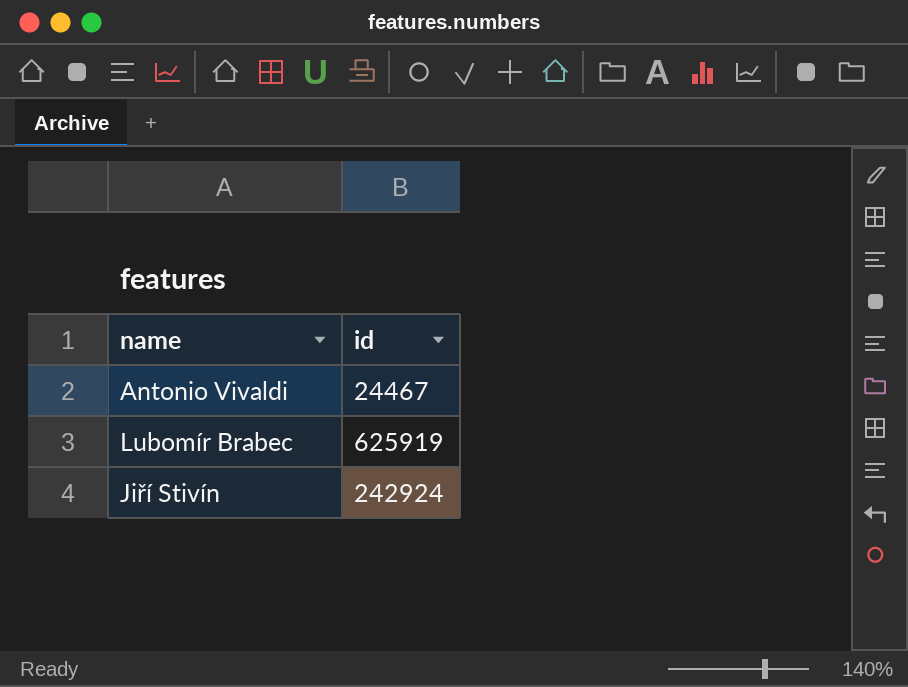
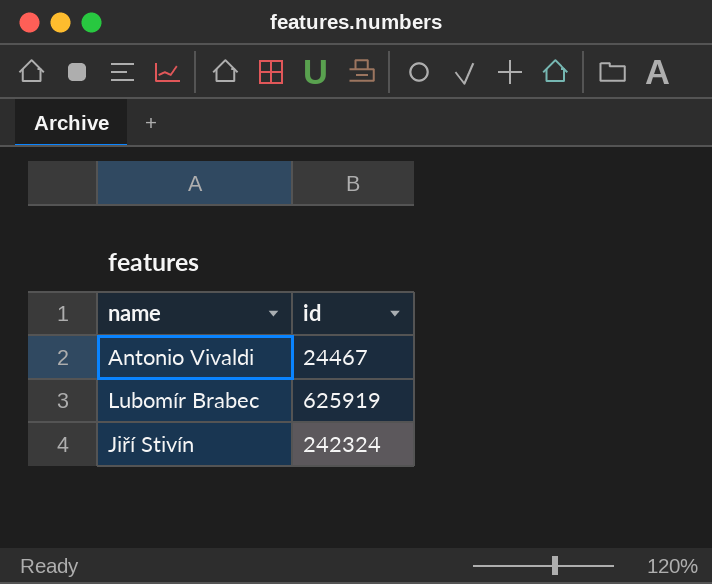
Jiří Stivín | id: 242924 -> 242324

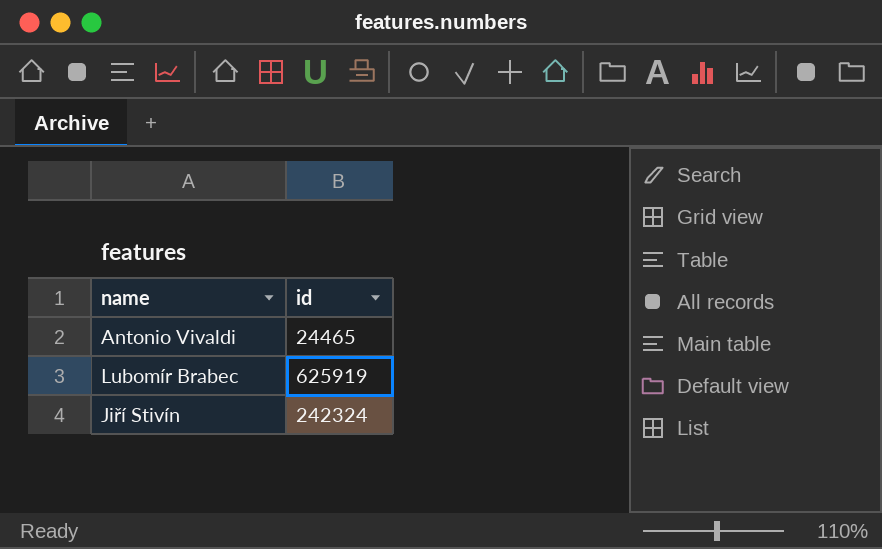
Antonio Vivaldi | id: 24467 -> 24465

